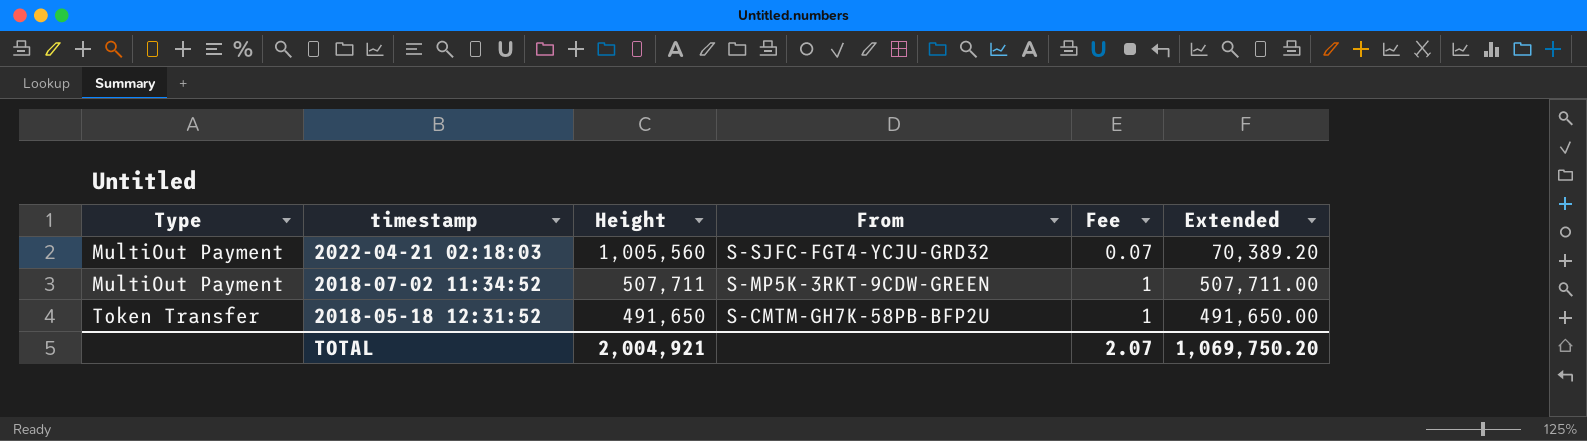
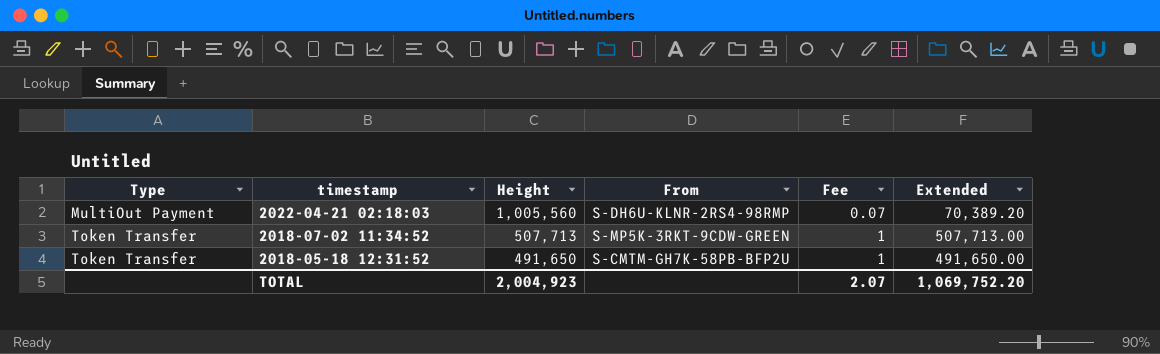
2022-04-21 02:18:03 | From: S-SJFC-FGT4-YCJU-GRD32 -> S-DH6U-KLNR-2RS4-98RMP
2018-07-02 11:34:52 | Type: MultiOut Payment -> Token Transfer
2018-07-02 11:34:52 | Height: 507,711 -> 507,713
2018-07-02 11:34:52 | Extended: 507,711.00 -> 507,713.00
TOTAL | Height: 2,004,921 -> 2,004,923
TOTAL | Extended: 1,069,750.20 -> 1,069,752.20

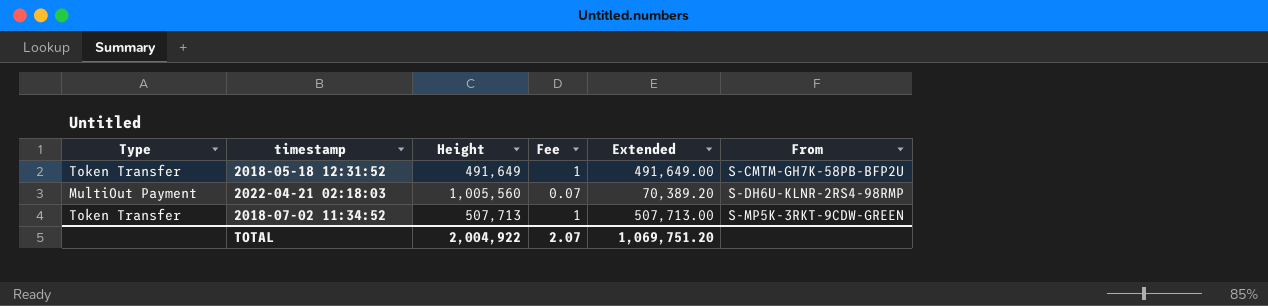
row order: Type ascending -> From ascending
column From | position: 4 -> 6
2018-05-18 12:31:52 | Height: 491,650 -> 491,649
2018-05-18 12:31:52 | Extended: 491,650.00 -> 491,649.00
TOTAL | Height: 2,004,923 -> 2,004,922
TOTAL | Extended: 1,069,752.20 -> 1,069,751.20

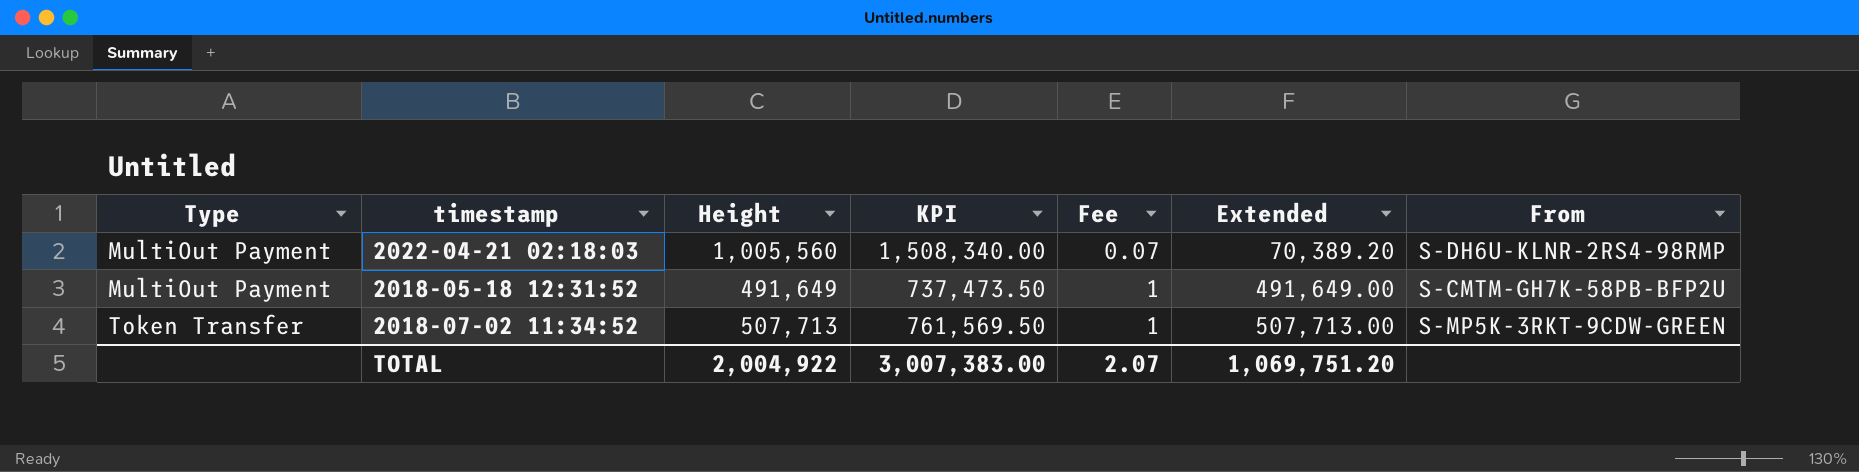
row order: From ascending -> Type ascending
column KPI | formula: none -> [Height] * 1.5
2018-05-18 12:31:52 | Type: Token Transfer -> MultiOut Payment

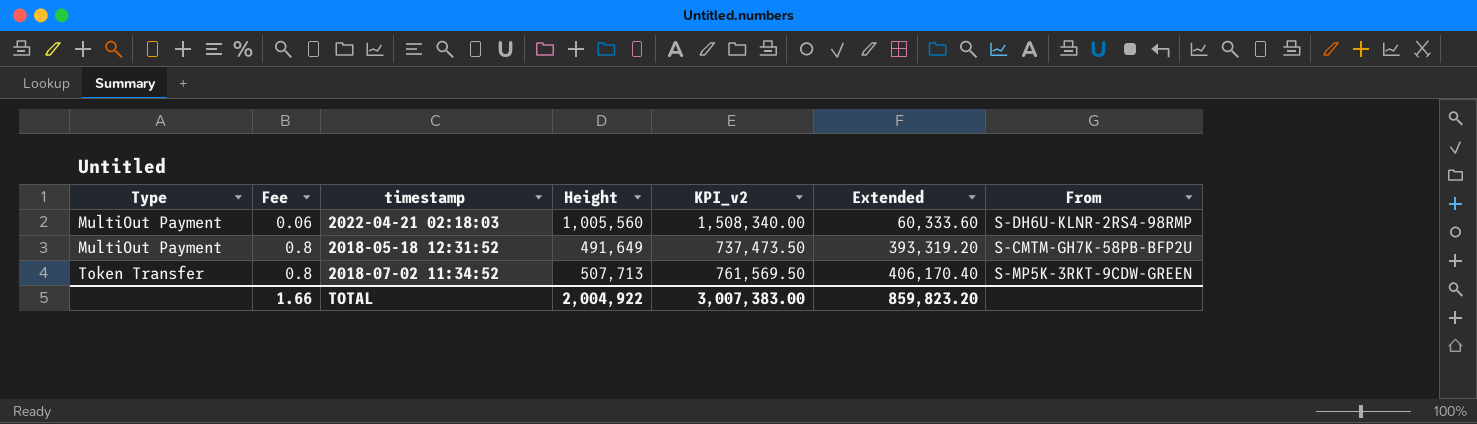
column Fee | position: 5 -> 2
column name: KPI -> KPI_v2
2022-04-21 02:18:03 | Fee: 0.07 -> 0.06
2022-04-21 02:18:03 | Extended: 70,389.20 -> 60,333.60
2018-05-18 12:31:52 | Fee: 1 -> 0.8
2018-05-18 12:31:52 | Extended: 491,649.00 -> 393,319.20
2018-07-02 11:34:52 | Fee: 1 -> 0.8
2018-07-02 11:34:52 | Extended: 507,713.00 -> 406,170.40
TOTAL | Fee: 2.07 -> 1.66
TOTAL | Extended: 1,069,751.20 -> 859,823.20

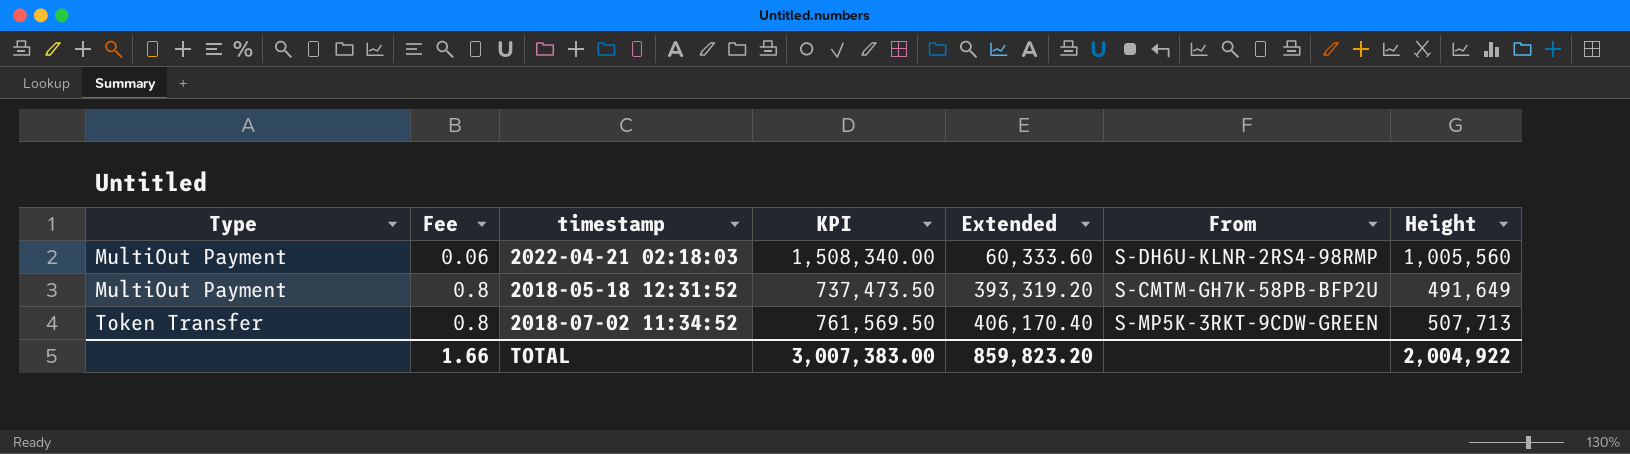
column name: KPI_v2 -> KPI
column Height | position: 4 -> 7

